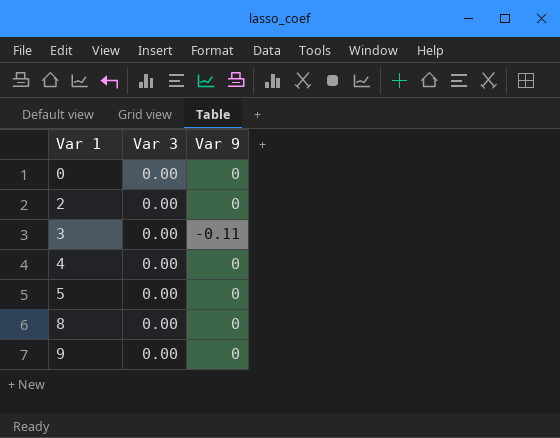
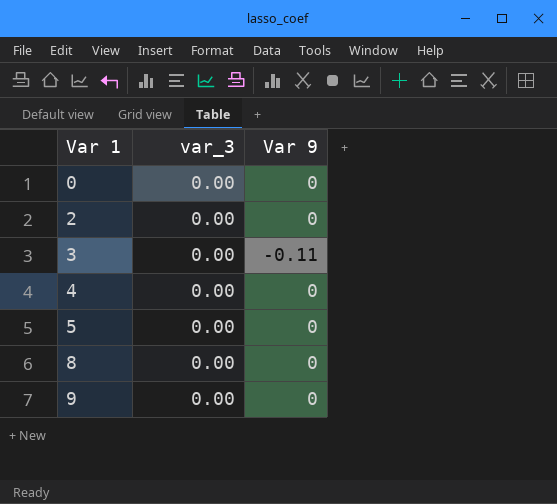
column name: Var 3 -> var_3

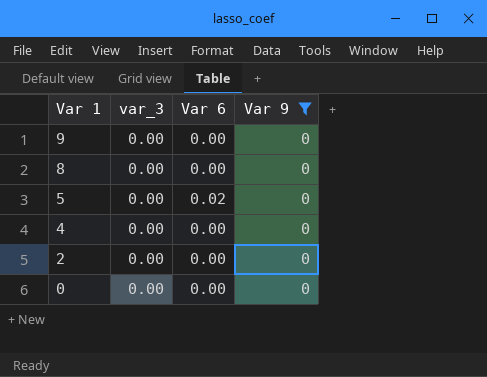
filter: none -> Var 9 = 0
row order: Var 1 ascending -> Var 1 descending
column Var 6 | position: none -> 3

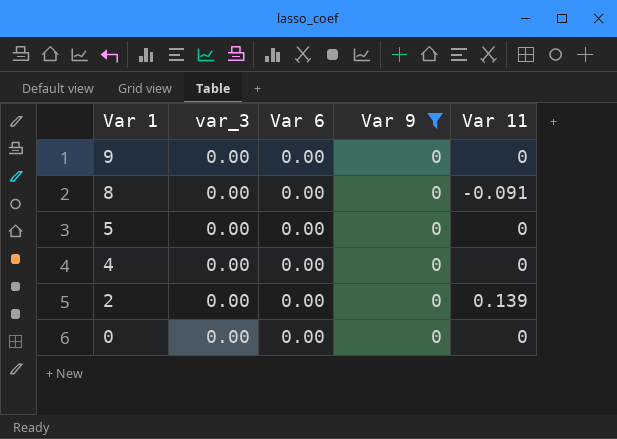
column Var 11 | position: none -> 5
5 | Var 6: 0.02 -> 0.00

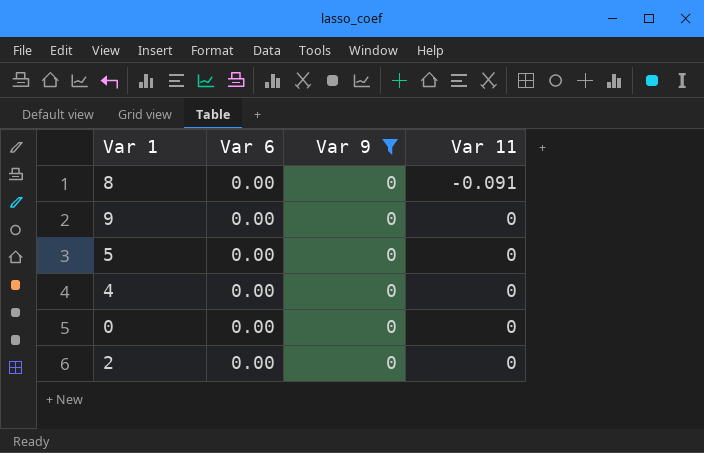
row order: Var 1 descending -> Var 11 ascending
column var_3 | position: 2 -> none
2 | Var 11: 0.139 -> 0

